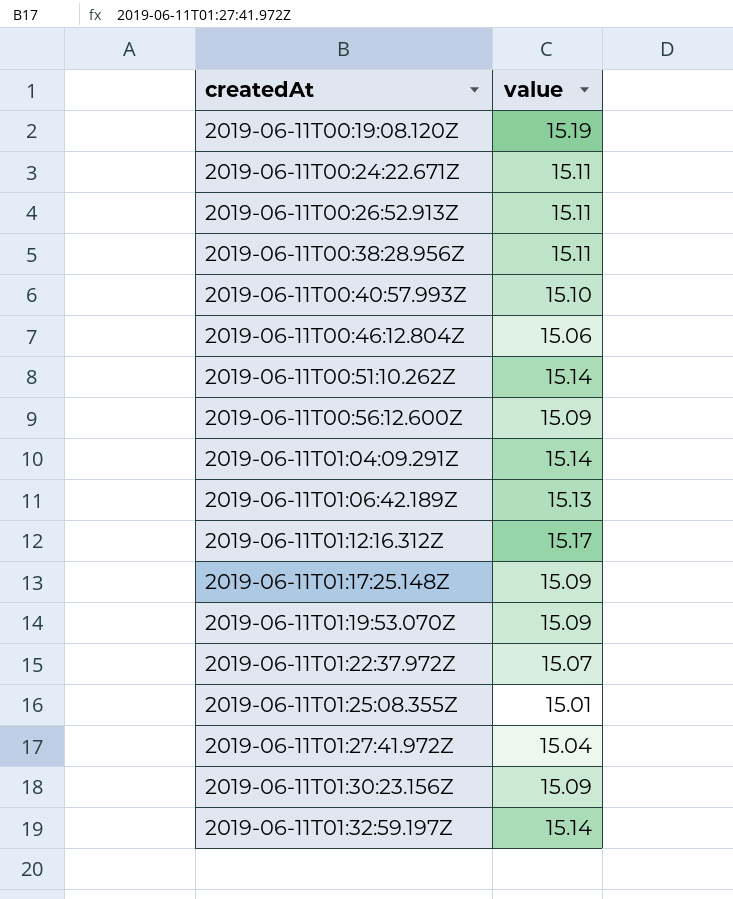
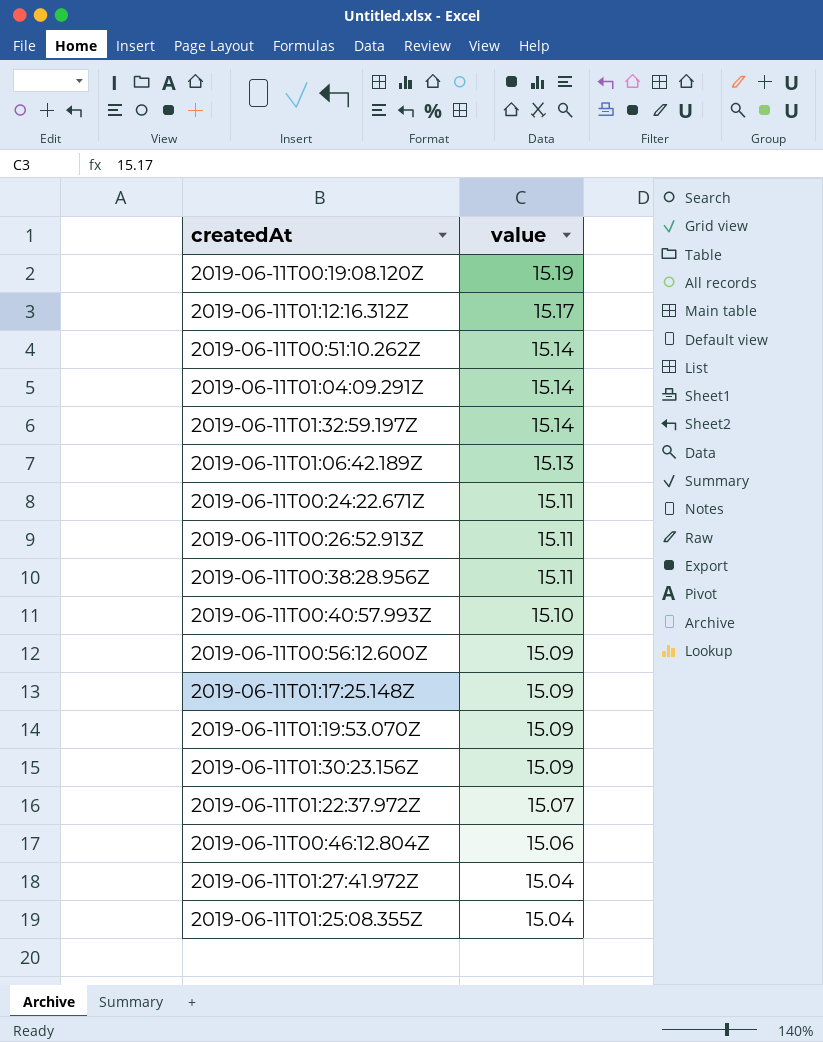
row order: createdAt ascending -> value descending
2019-06-11T01:25:08.355Z | value: 15.01 -> 15.04

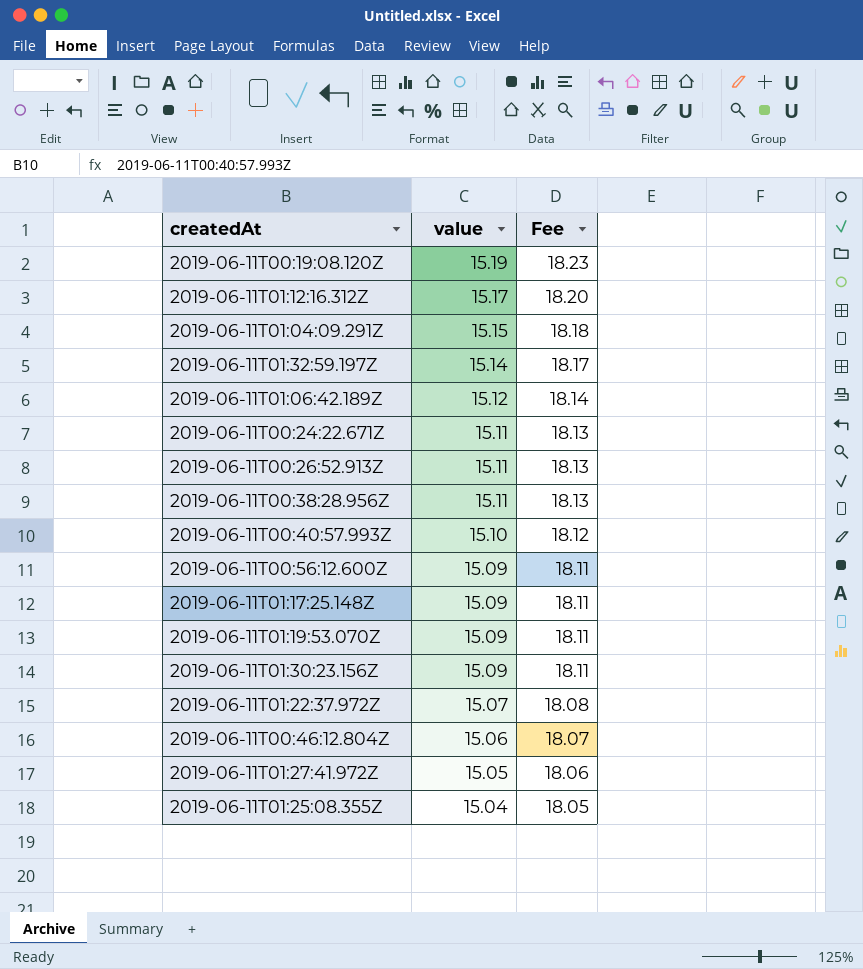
column Fee | formula: none -> [value] * 1.2
row 2019-06-11T00:51:10.262Z: 15.14 -> none
2019-06-11T01:04:09.291Z | value: 15.14 -> 15.15
2019-06-11T01:06:42.189Z | value: 15.13 -> 15.12
2019-06-11T01:27:41.972Z | value: 15.04 -> 15.05

